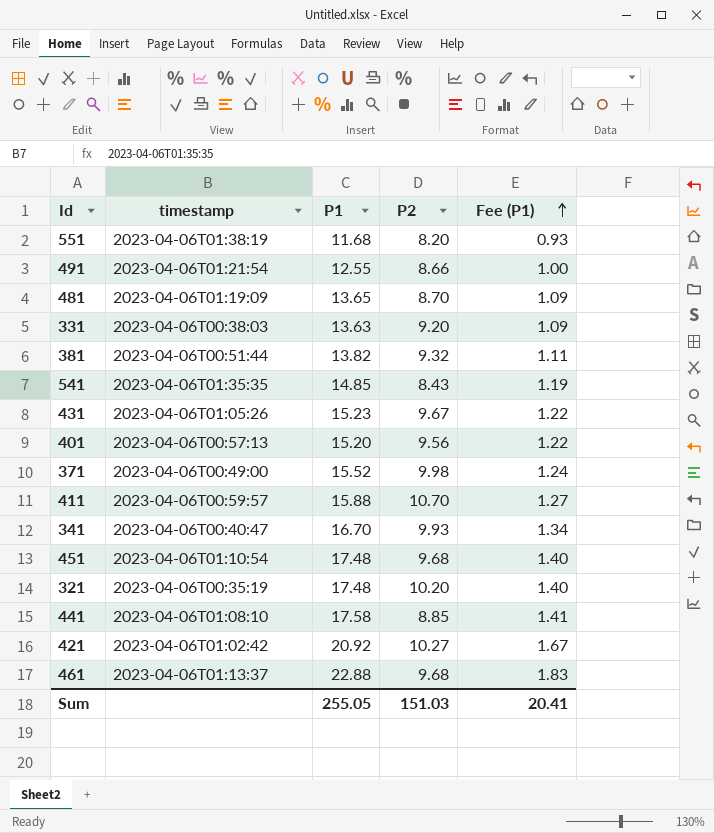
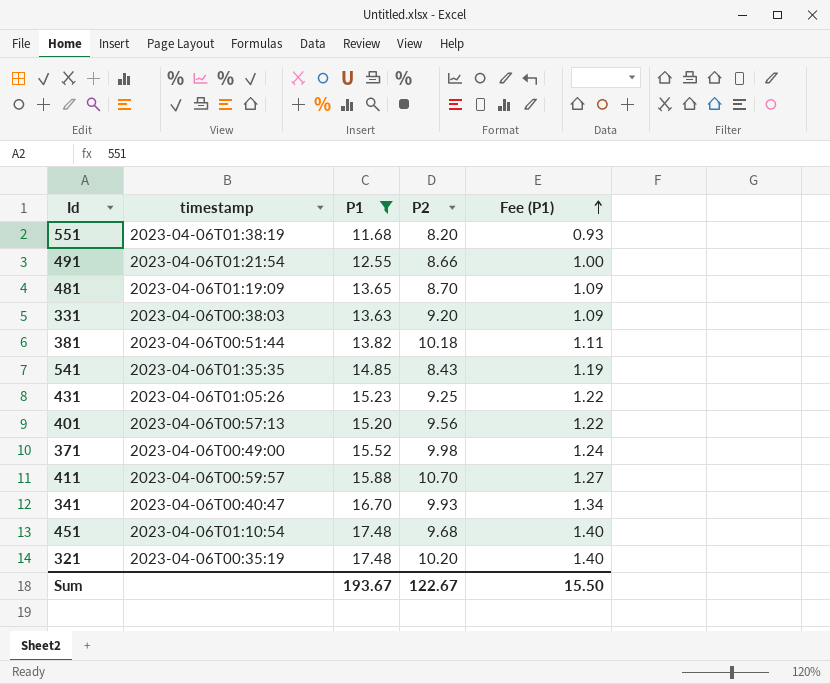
filter: none -> P1 <= 17.48
381 | P2: 9.32 -> 10.18
431 | P2: 9.67 -> 9.25
Sum | P1: 255.05 -> 193.67
Sum | P2: 151.03 -> 122.67
Sum | Fee (P1): 20.41 -> 15.50

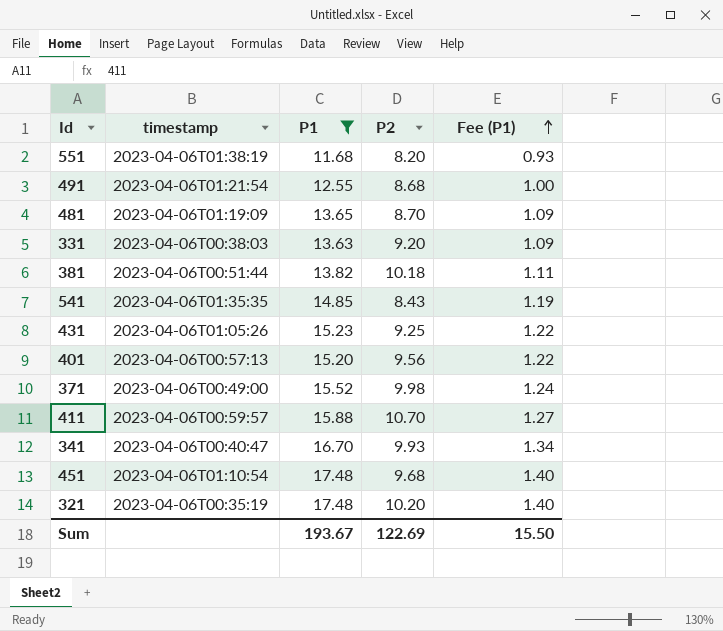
491 | P2: 8.66 -> 8.68
Sum | P2: 122.67 -> 122.69

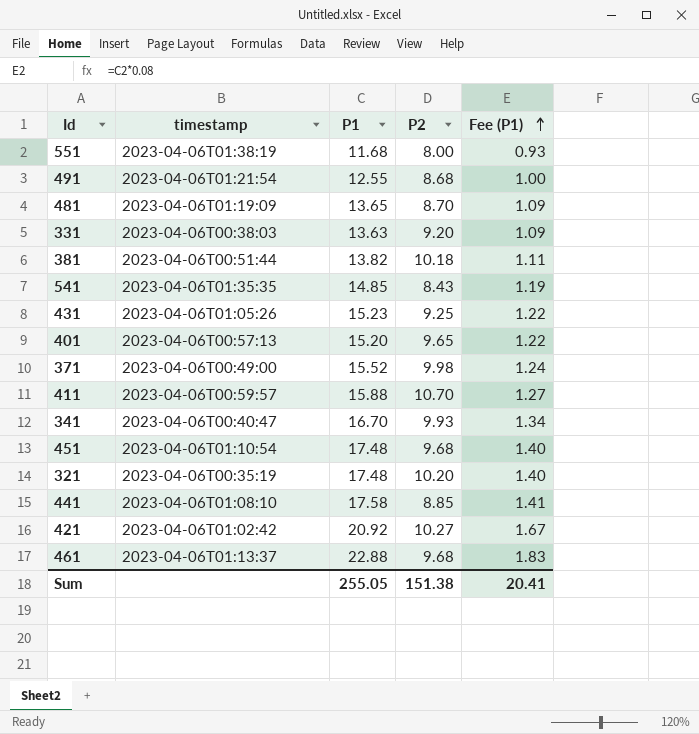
filter: P1 <= 17.48 -> none
551 | P2: 8.20 -> 8.00
401 | P2: 9.56 -> 9.65
Sum | P1: 193.67 -> 255.05
Sum | P2: 122.69 -> 151.38
Sum | Fee (P1): 15.50 -> 20.41

